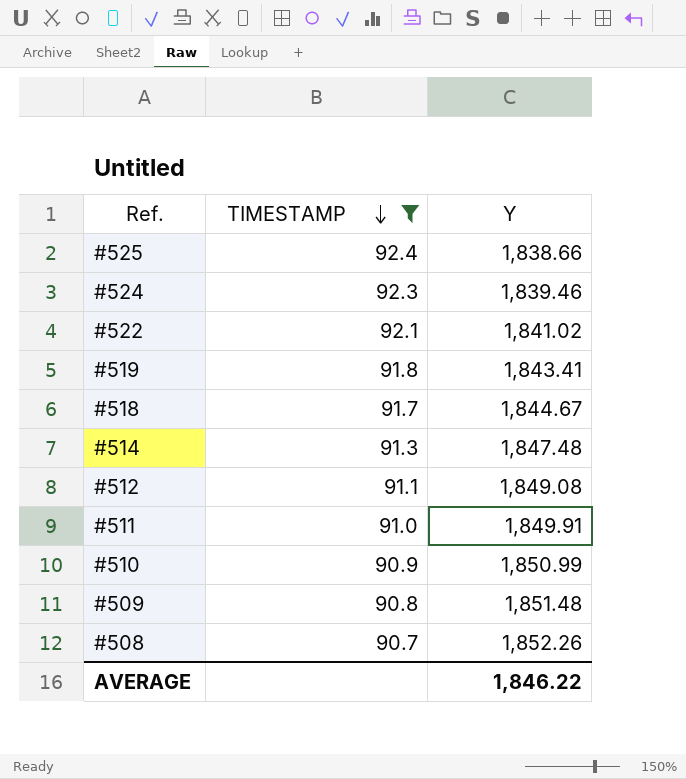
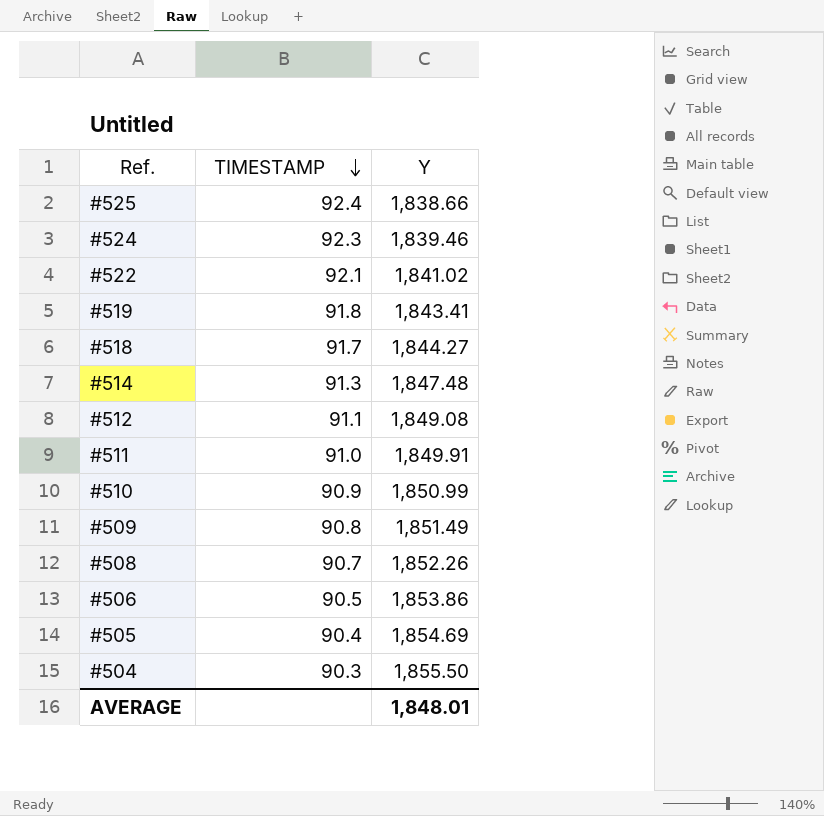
filter: TIMESTAMP >= 90.7 -> none
#518 | Y: 1,844.67 -> 1,844.27
#509 | Y: 1,851.48 -> 1,851.49
AVERAGE | Y: 1,846.22 -> 1,848.01

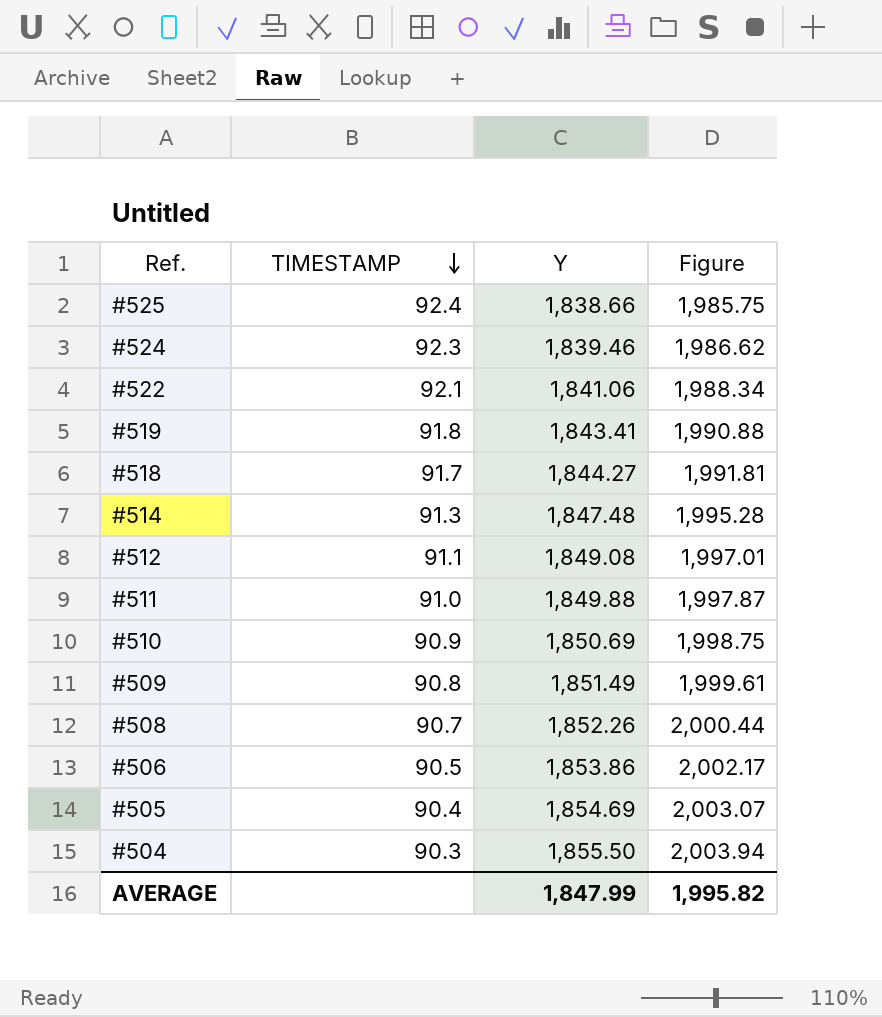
column Figure | formula: none -> [Y] * 1.08
#522 | Y: 1,841.02 -> 1,841.06
#511 | Y: 1,849.91 -> 1,849.88
#510 | Y: 1,850.99 -> 1,850.69
AVERAGE | Y: 1,848.01 -> 1,847.99

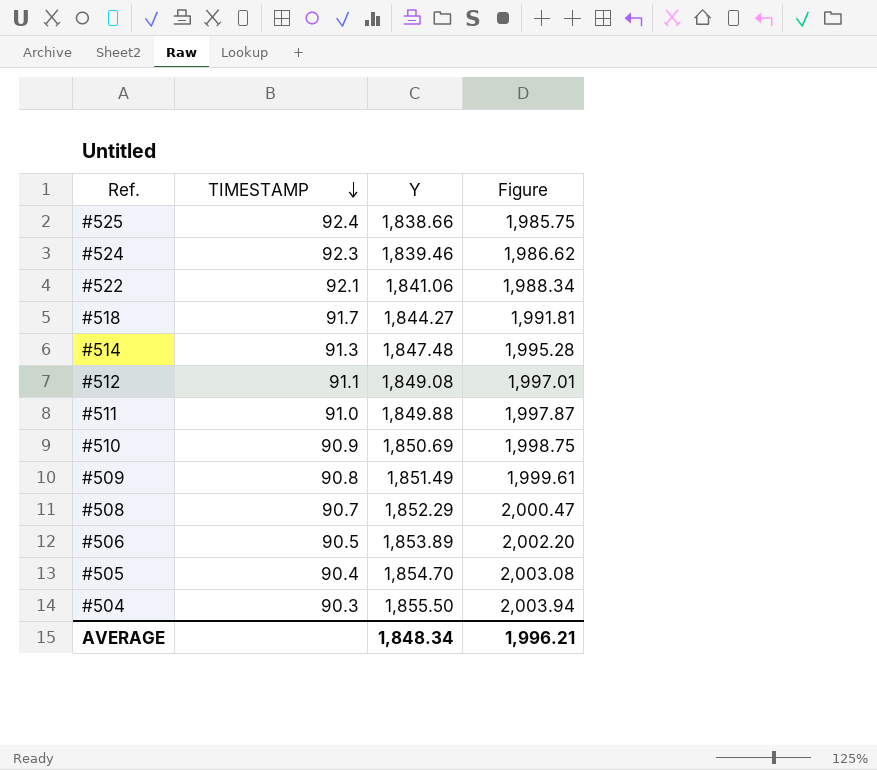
row #519: 91.8 | 1,843.41 | 1,990.88 -> none
#508 | Y: 1,852.26 -> 1,852.29
#508 | Figure: 2,000.44 -> 2,000.47
#506 | Y: 1,853.86 -> 1,853.89
#506 | Figure: 2,002.17 -> 2,002.20
#505 | Y: 1,854.69 -> 1,854.70
#505 | Figure: 2,003.07 -> 2,003.08
AVERAGE | Y: 1,847.99 -> 1,848.34
AVERAGE | Figure: 1,995.82 -> 1,996.21

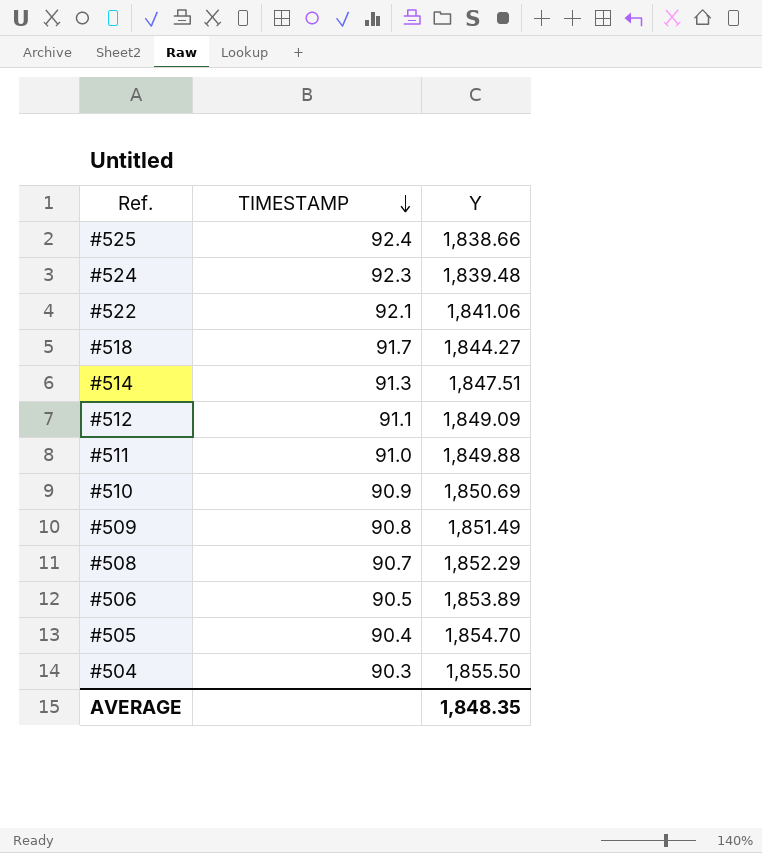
column Figure | formula: [Y] * 1.08 -> none
#524 | Y: 1,839.46 -> 1,839.48
#514 | Y: 1,847.48 -> 1,847.51
#512 | Y: 1,849.08 -> 1,849.09
AVERAGE | Y: 1,848.34 -> 1,848.35

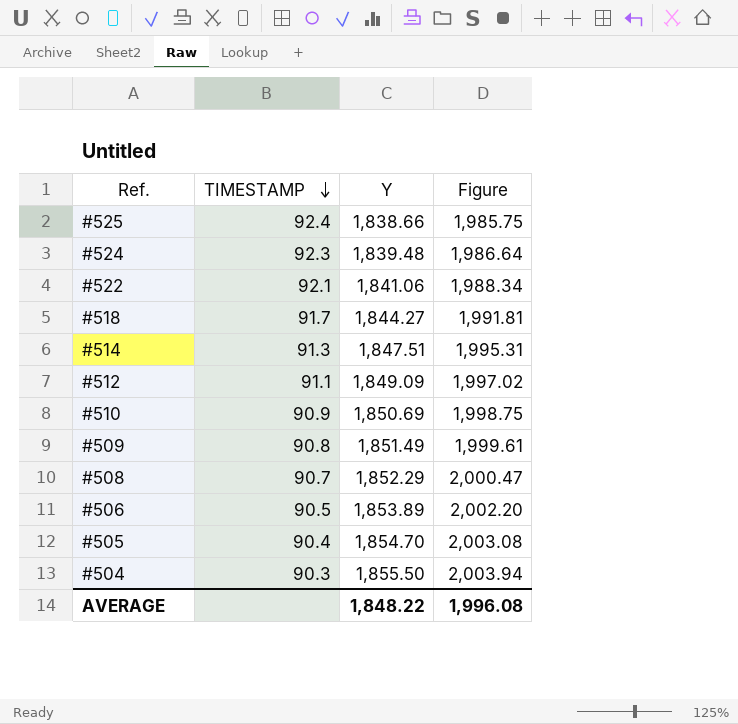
column Figure | formula: none -> [Y] * 1.08
row #511: 91.0 | 1,849.88 -> none
AVERAGE | Y: 1,848.35 -> 1,848.22

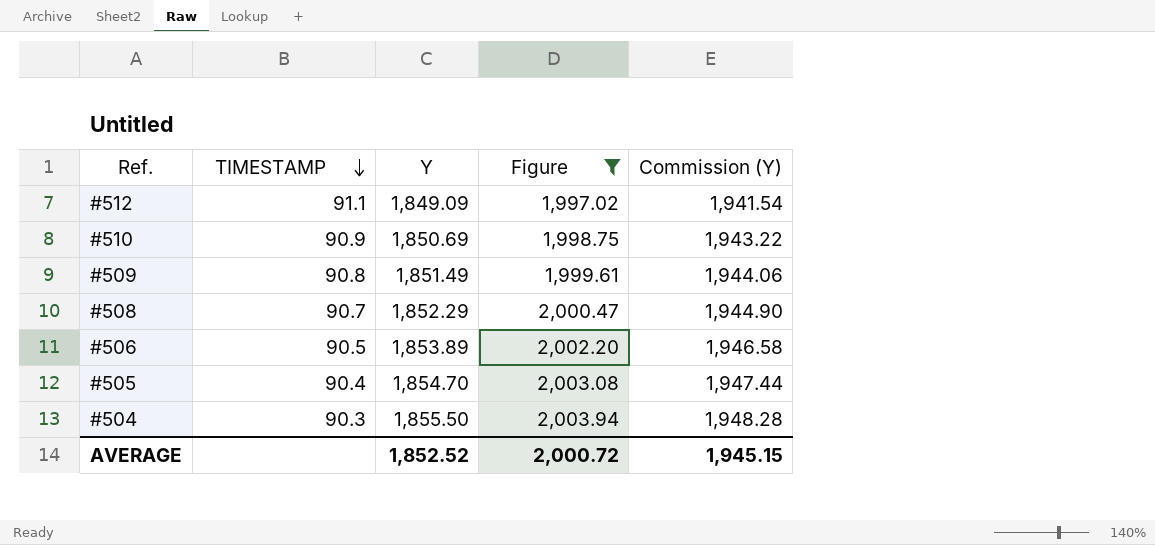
filter: none -> Figure >= 1,997.02
column Commission (Y) | formula: none -> [Y] * 1.05
AVERAGE | Y: 1,848.22 -> 1,852.52
AVERAGE | Figure: 1,996.08 -> 2,000.72

